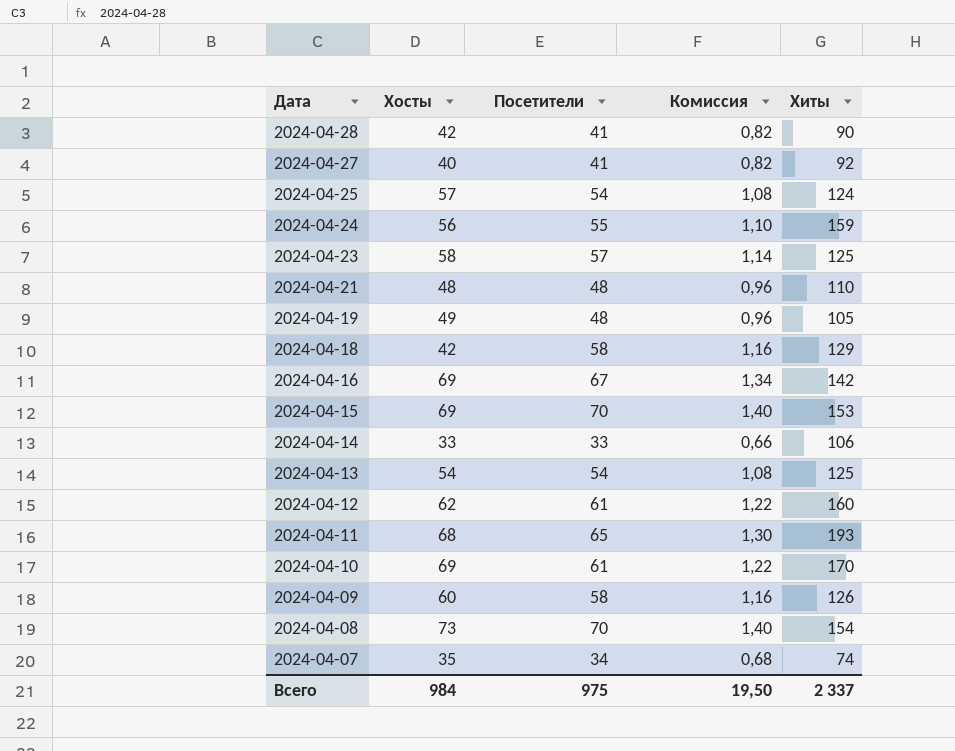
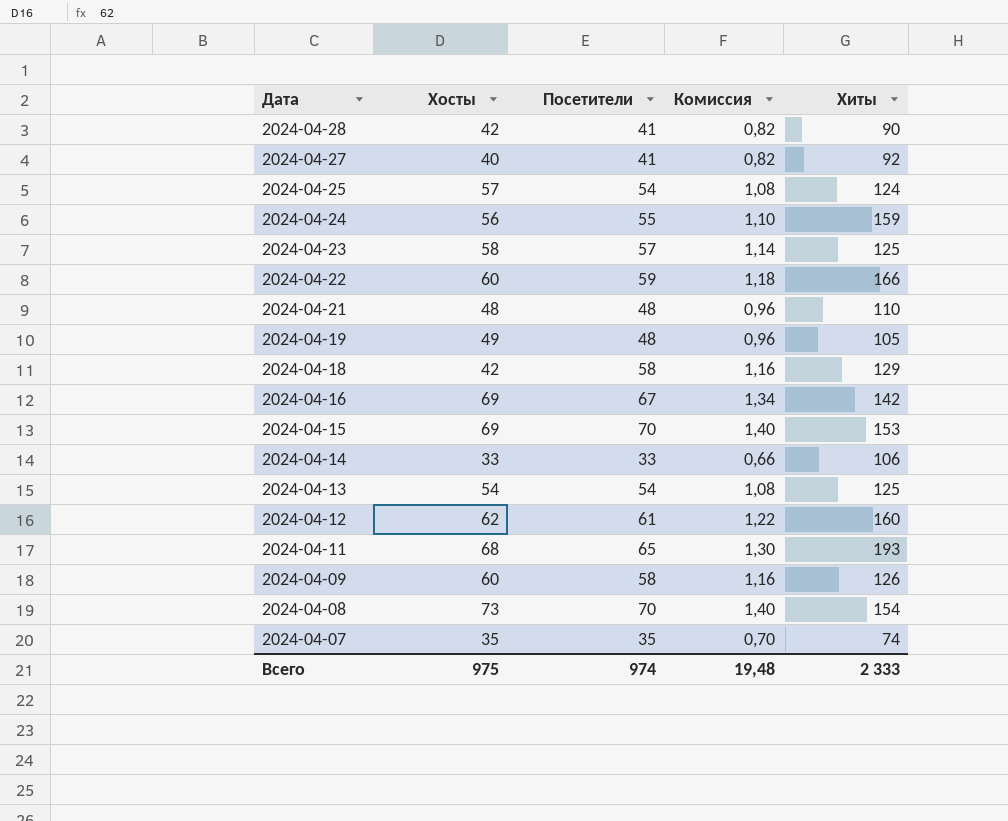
row 2024-04-10: 69 | 61 | 1,22 | 170 -> none
row 2024-04-22: none -> 60 | 59 | 1,18 | 166
2024-04-07 | Посетители: 34 -> 35
2024-04-07 | Комиссия: 0,68 -> 0,70
Всего | Хосты: 984 -> 975
Всего | Посетители: 975 -> 974
Всего | Комиссия: 19,50 -> 19,48
Всего | Хиты: 2 337 -> 2 333

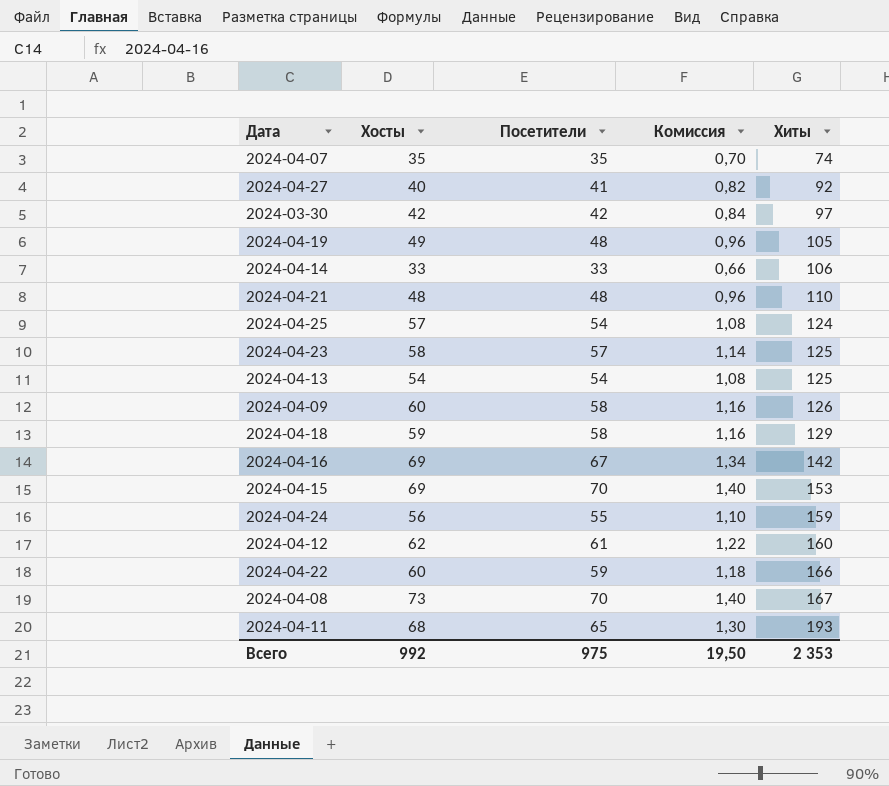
row order: Дата descending -> Хиты ascending
row 2024-04-28: 42 | 41 | 0,82 | 90 -> none
row 2024-03-30: none -> 42 | 42 | 0,84 | 97
2024-04-18 | Хосты: 42 -> 59
2024-04-08 | Хиты: 154 -> 167
Всего | Хосты: 975 -> 992
Всего | Посетители: 974 -> 975
Всего | Комиссия: 19,48 -> 19,50
Всего | Хиты: 2 333 -> 2 353

